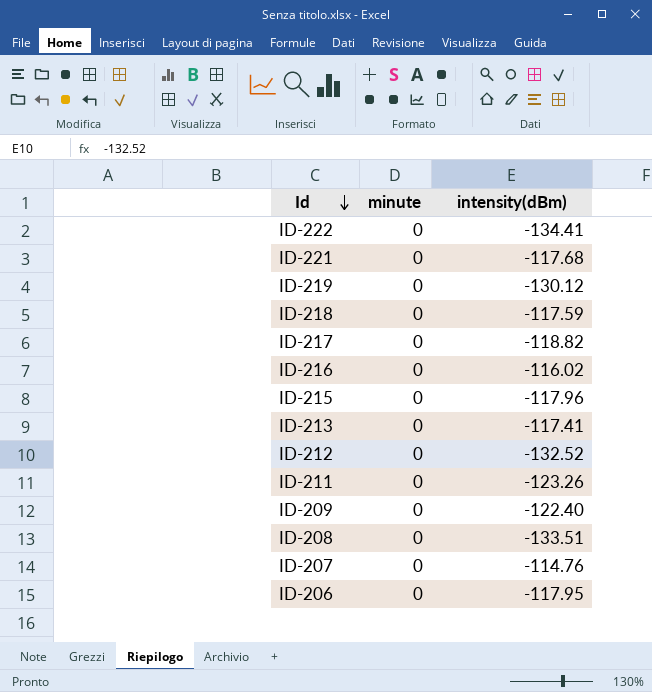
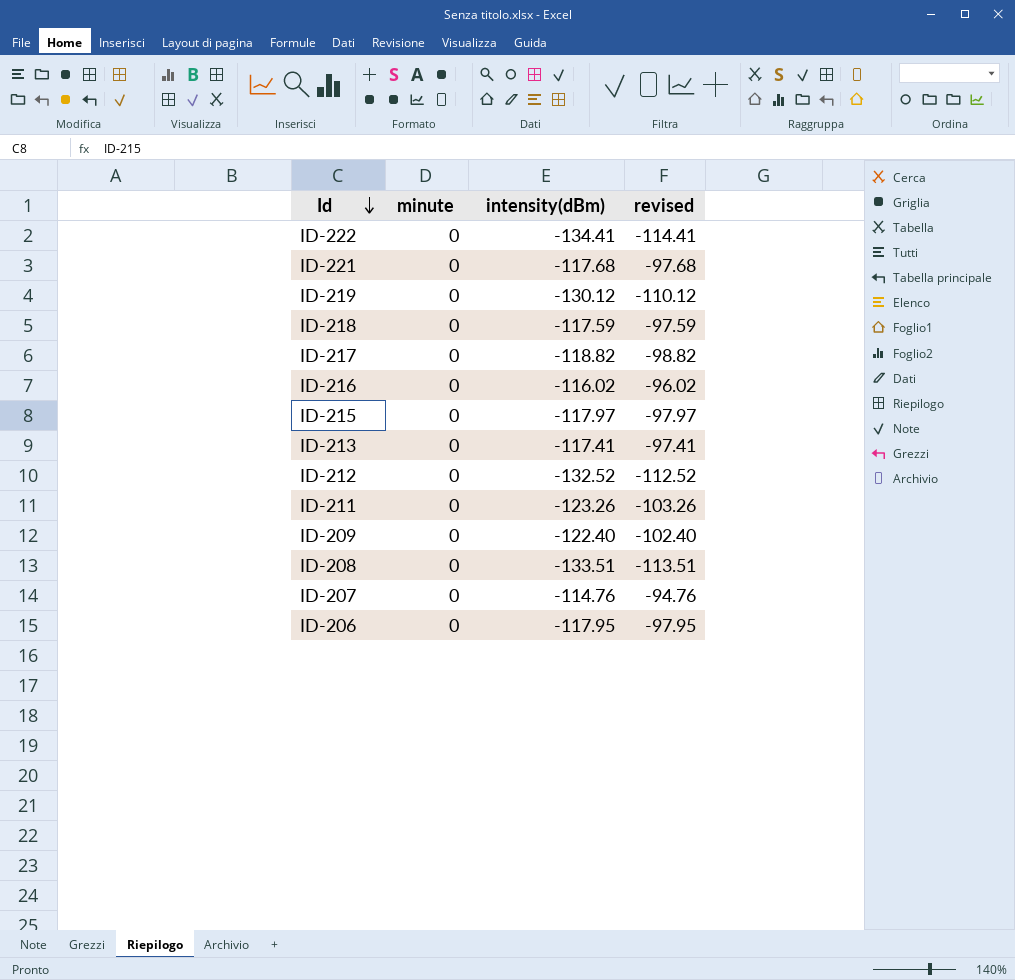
column revised | formula: none -> [intensity(dBm)] + 20
ID-215 | intensity(dBm): -117.96 -> -117.97

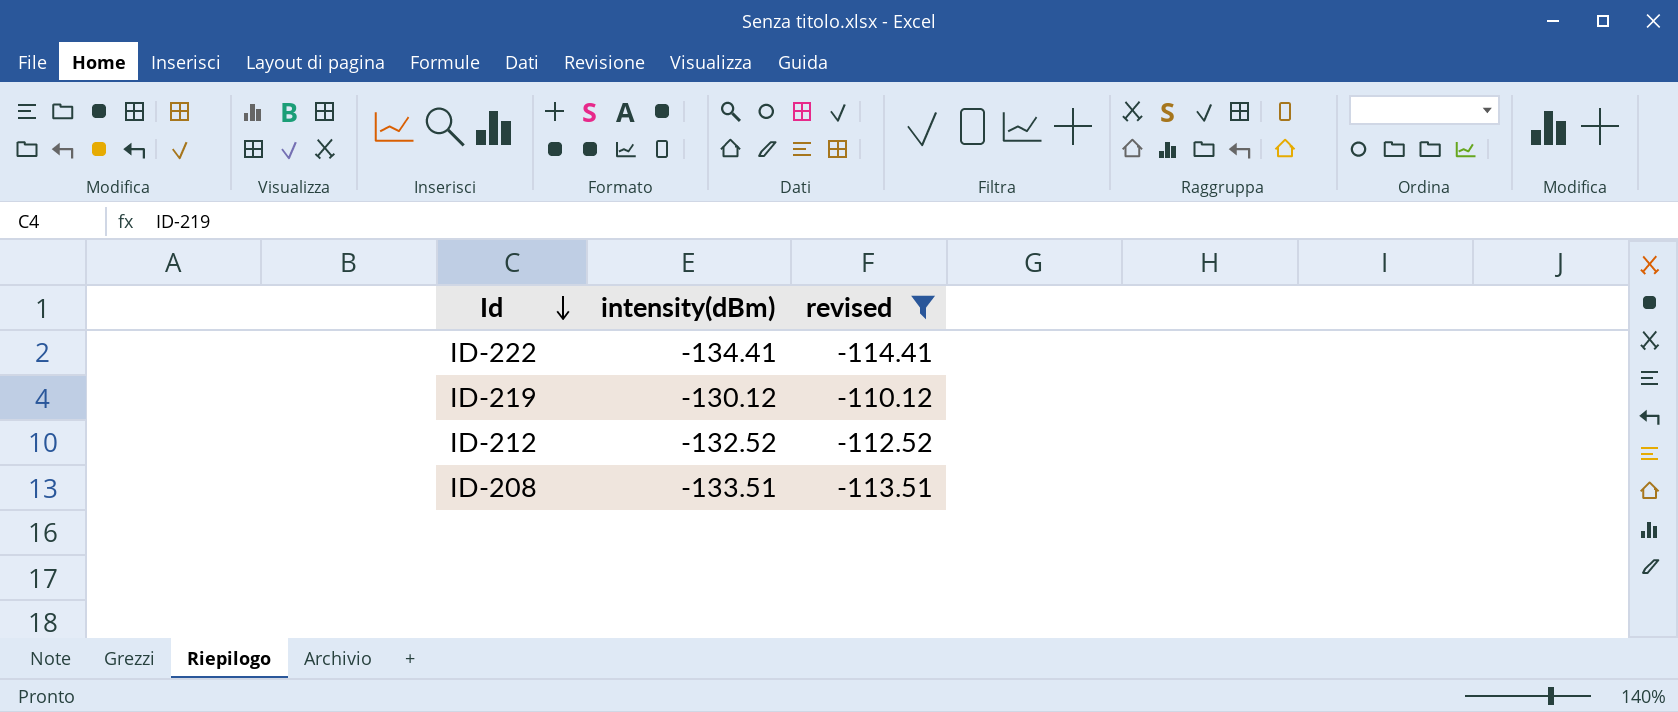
filter: none -> revised <= -110.12
column minute | position: 2 -> none

